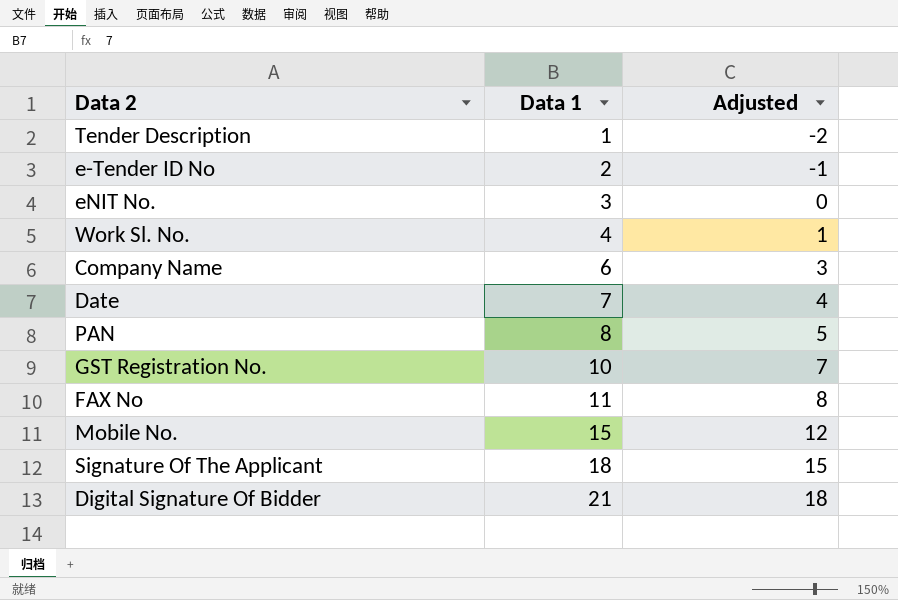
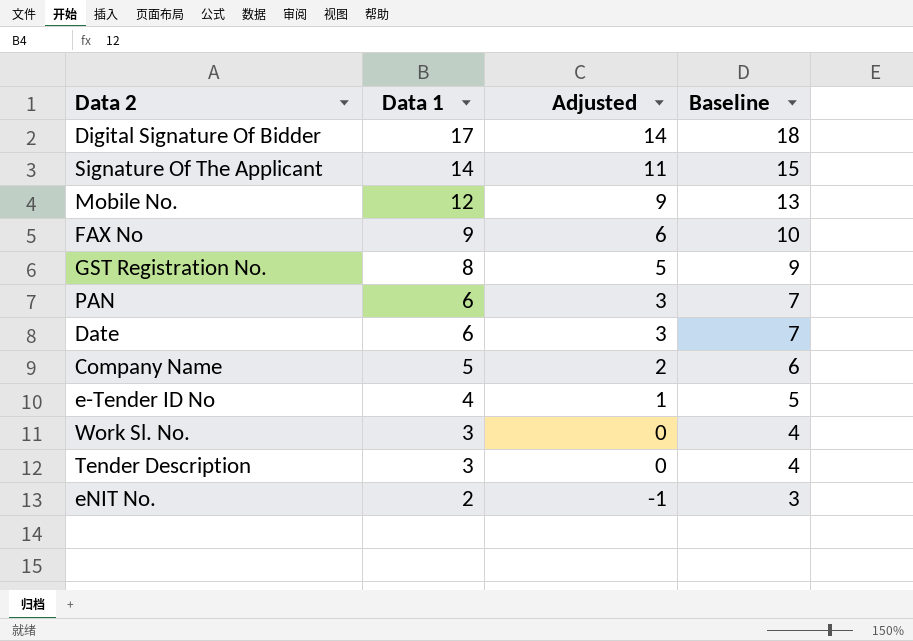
row order: Data 1 ascending -> Data 1 descending
column Baseline | formula: none -> [Data 1] + 1
Digital Signature Of Bidder | Data 1: 21 -> 17
Digital Signature Of Bidder | Adjusted: 18 -> 14
Signature Of The Applicant | Data 1: 18 -> 14
Signature Of The Applicant | Adjusted: 15 -> 11
Mobile No. | Data 1: 15 -> 12
Mobile No. | Adjusted: 12 -> 9
FAX No | Data 1: 11 -> 9
FAX No | Adjusted: 8 -> 6
GST Registration No. | Data 1: 10 -> 8
GST Registration No. | Adjusted: 7 -> 5
PAN | Data 1: 8 -> 6
PAN | Adjusted: 5 -> 3
Date | Data 1: 7 -> 6
Date | Adjusted: 4 -> 3
Company Name | Data 1: 6 -> 5
Company Name | Adjusted: 3 -> 2
e-Tender ID No | Data 1: 2 -> 4
e-Tender ID No | Adjusted: -1 -> 1
Work Sl. No. | Data 1: 4 -> 3
Work Sl. No. | Adjusted: 1 -> 0
Tender Description | Data 1: 1 -> 3
Tender Description | Adjusted: -2 -> 0
eNIT No. | Data 1: 3 -> 2
eNIT No. | Adjusted: 0 -> -1

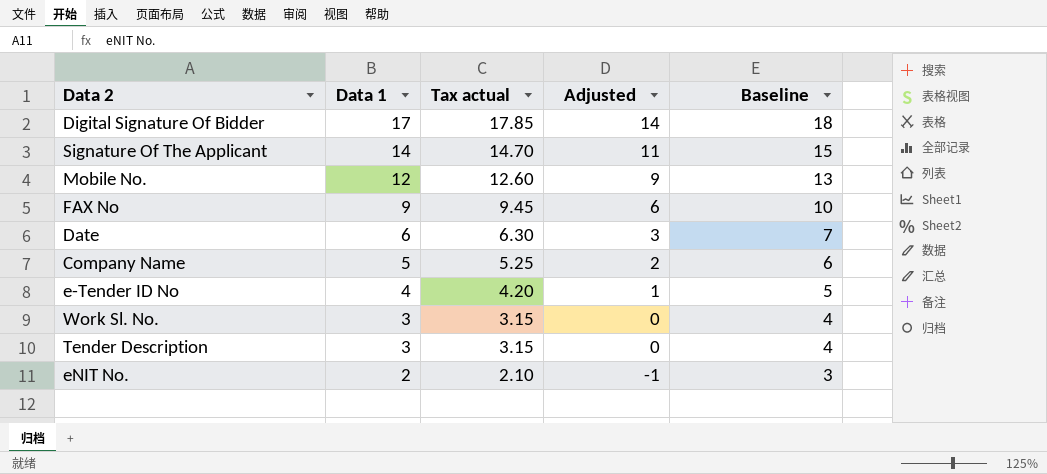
column Tax actual | formula: none -> [Data 1] * 1.05
row GST Registration No.: 8 | 5 | 9 -> none
row PAN: 6 | 3 | 7 -> none

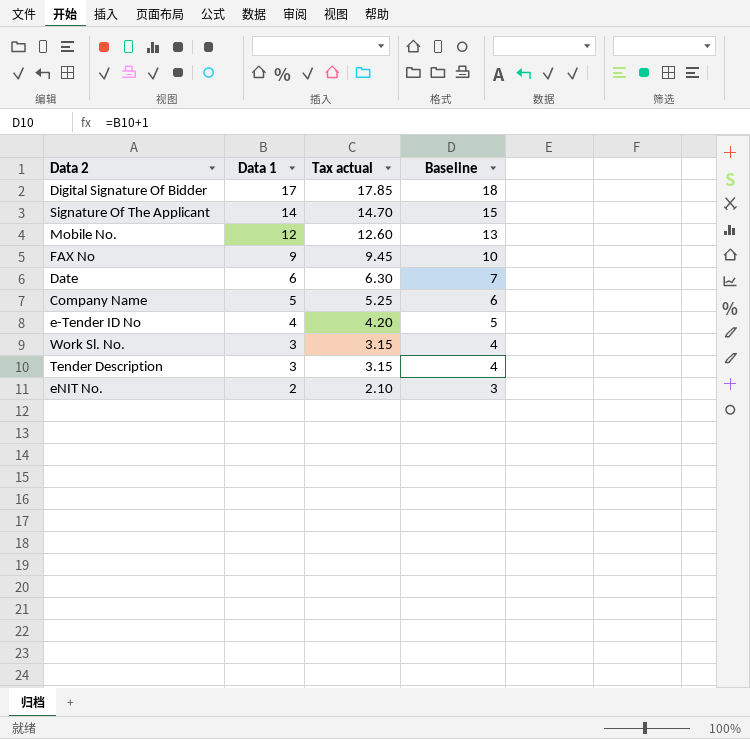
column Adjusted | formula: [Data 1] - 3 -> none

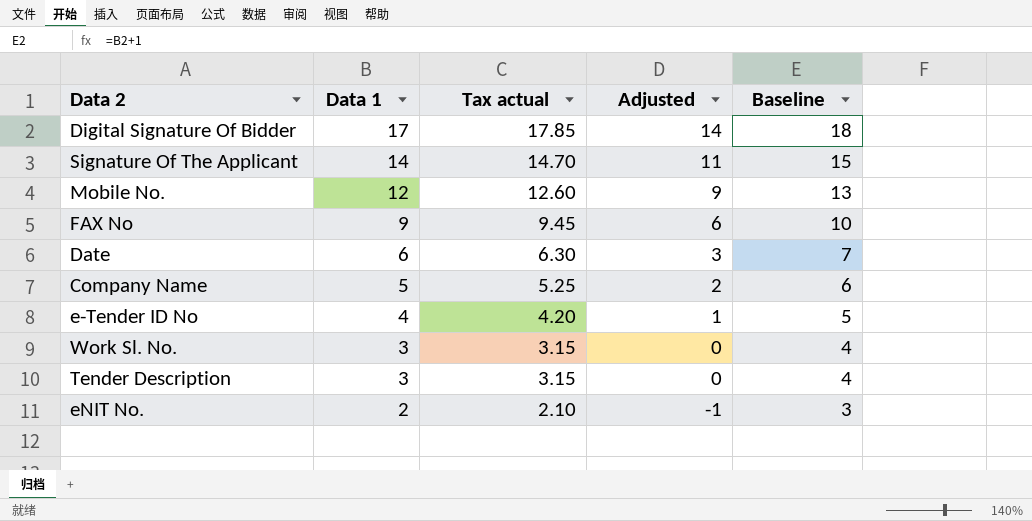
column Adjusted | formula: none -> [Data 1] - 3

